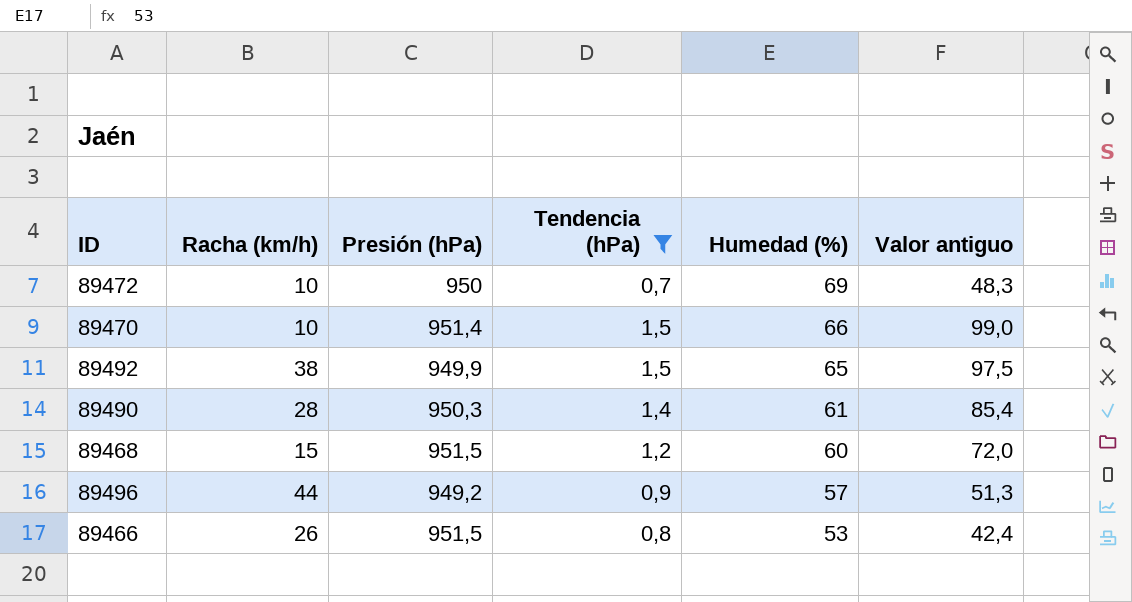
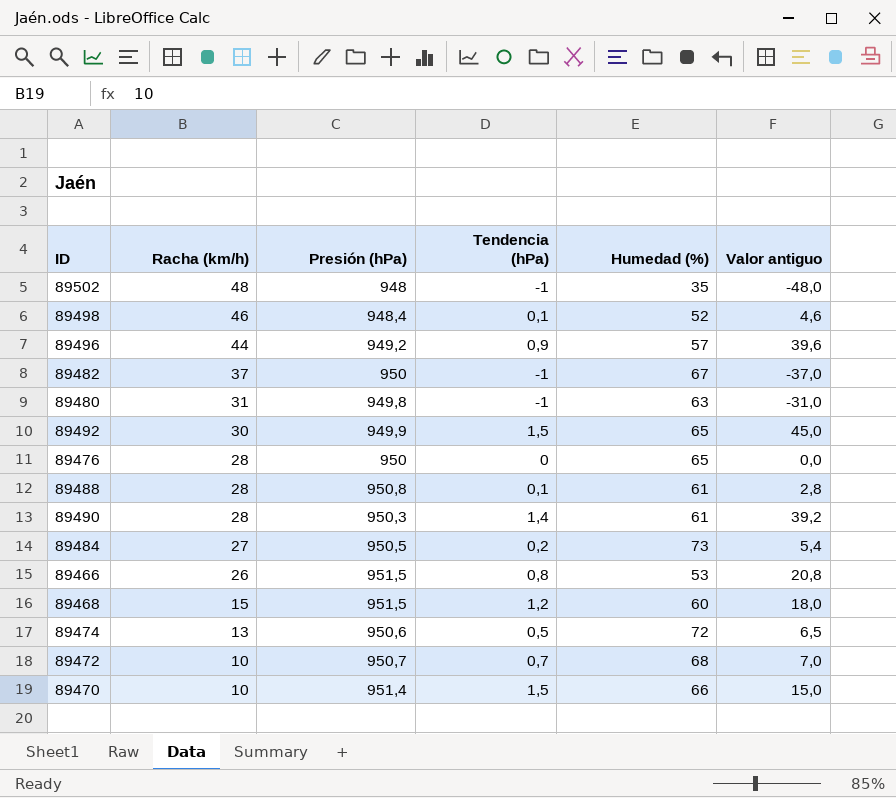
filter: Tendencia (hPa) >= 0,7 -> none
row order: Humedad (%) descending -> Racha (km/h) descending
column Valor antiguo | formula: [Tendencia (hPa)] * [Humedad (%)] -> [Racha (km/h)] * [Tendencia (hPa)]
89492 | Racha (km/h): 38 -> 30
89472 | Presión (hPa): 950 -> 950,7
89472 | Humedad (%): 69 -> 68

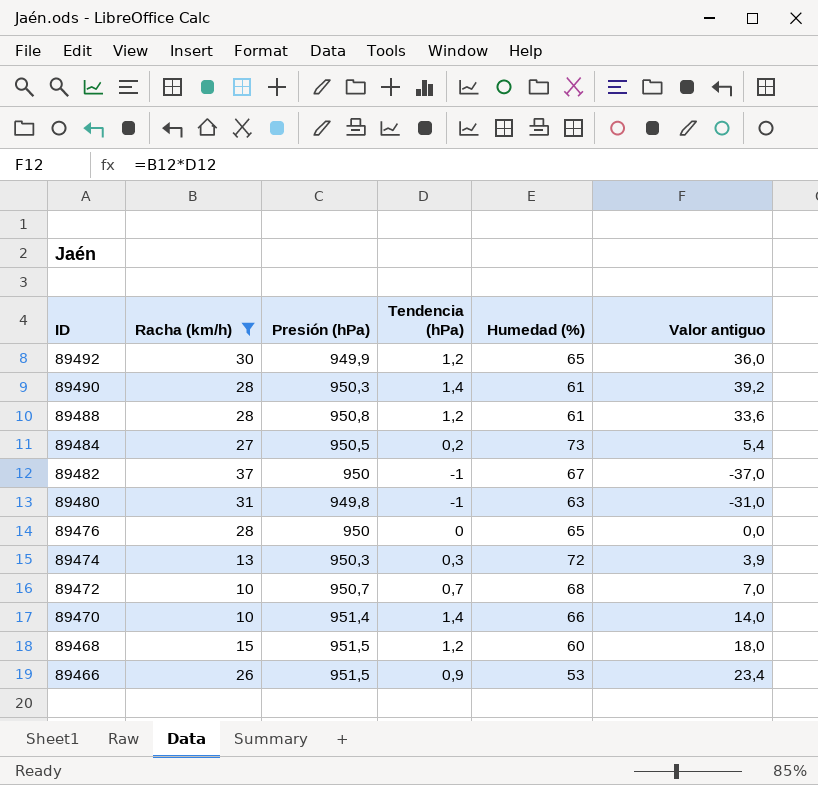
filter: none -> Racha (km/h) <= 37
row order: Racha (km/h) descending -> ID descending
89492 | Tendencia (hPa): 1,5 -> 1,2
89492 | Valor antiguo: 45,0 -> 36,0
89488 | Tendencia (hPa): 0,1 -> 1,2
89488 | Valor antiguo: 2,8 -> 33,6
89474 | Presión (hPa): 950,6 -> 950,3
89474 | Tendencia (hPa): 0,5 -> 0,3
89474 | Valor antiguo: 6,5 -> 3,9
89470 | Tendencia (hPa): 1,5 -> 1,4
89470 | Valor antiguo: 15,0 -> 14,0
89466 | Tendencia (hPa): 0,8 -> 0,9
89466 | Valor antiguo: 20,8 -> 23,4

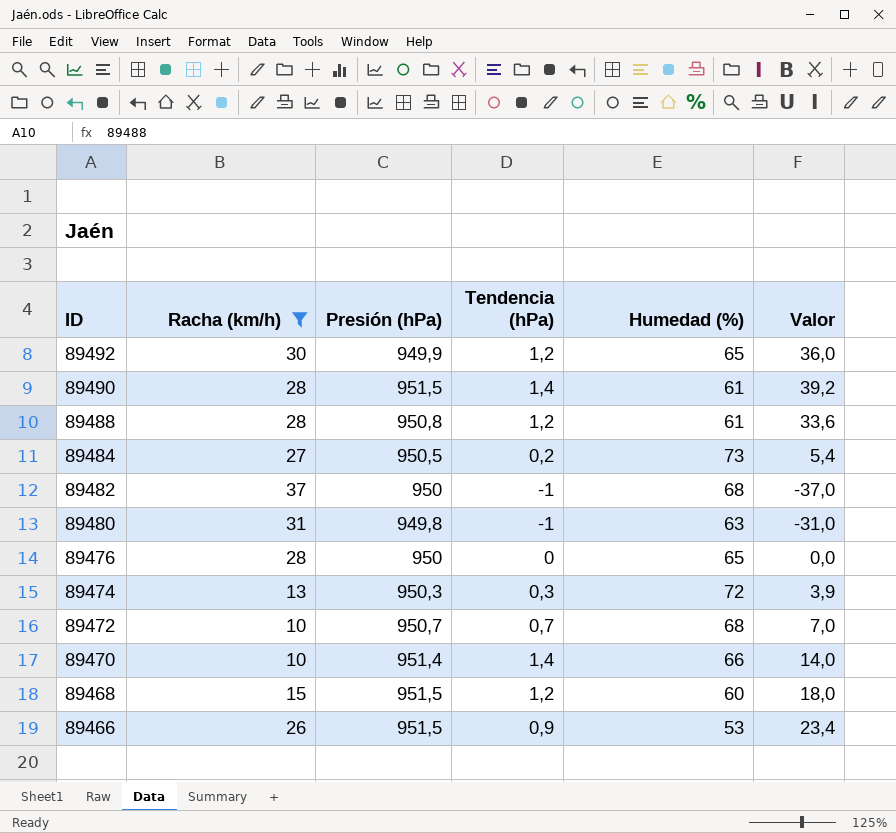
column name: Valor antiguo -> Valor
89490 | Presión (hPa): 950,3 -> 951,5
89482 | Humedad (%): 67 -> 68

